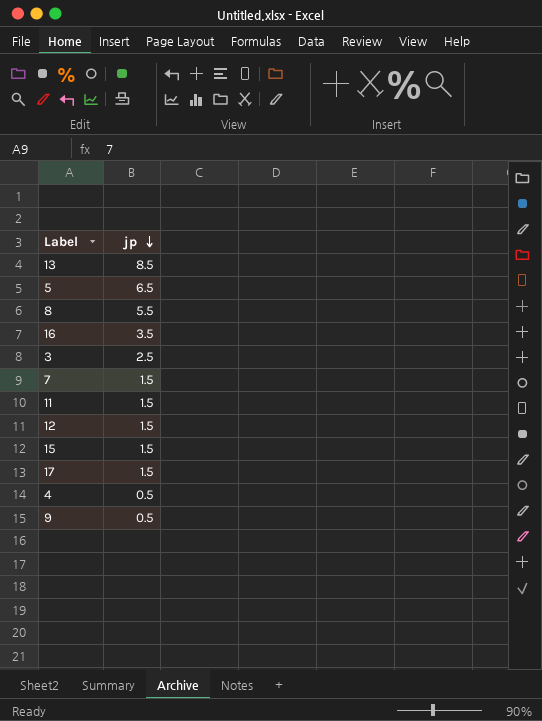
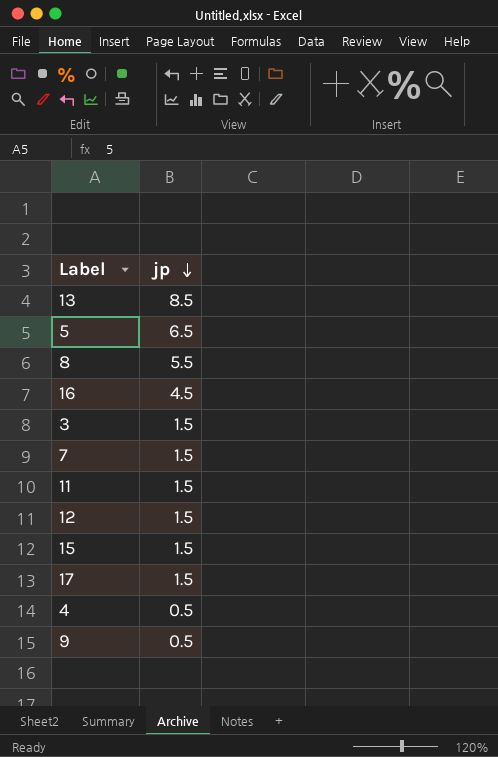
16 | jp: 3.5 -> 4.5
3 | jp: 2.5 -> 1.5

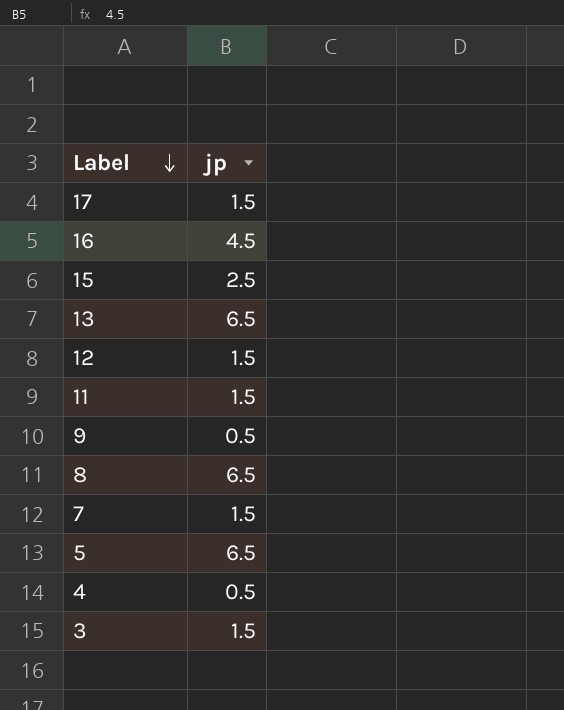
row order: jp descending -> Label descending
15 | jp: 1.5 -> 2.5
13 | jp: 8.5 -> 6.5
8 | jp: 5.5 -> 6.5

